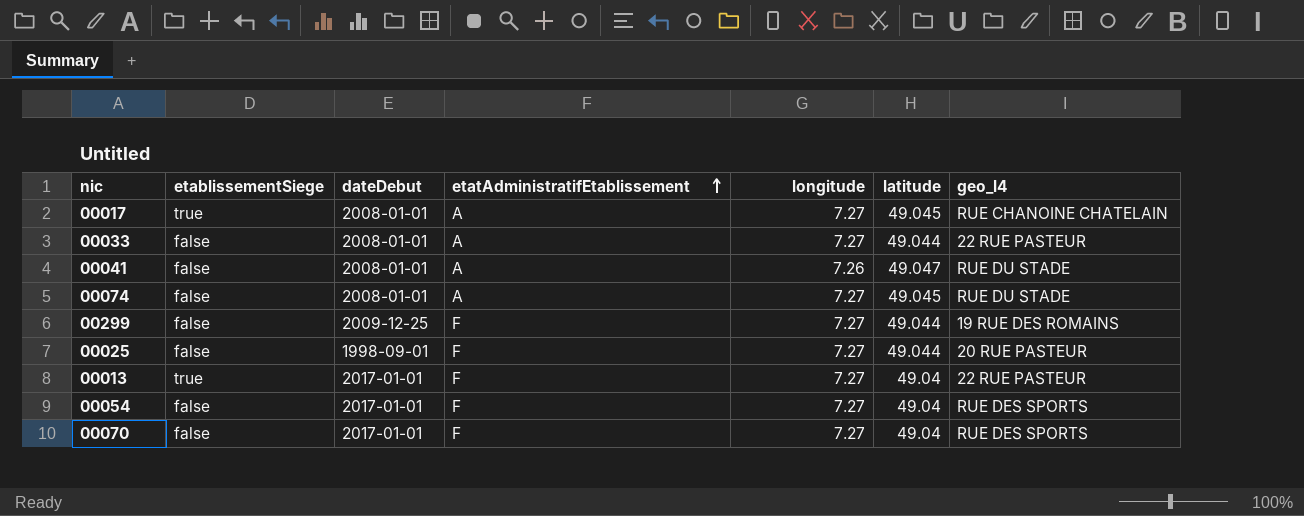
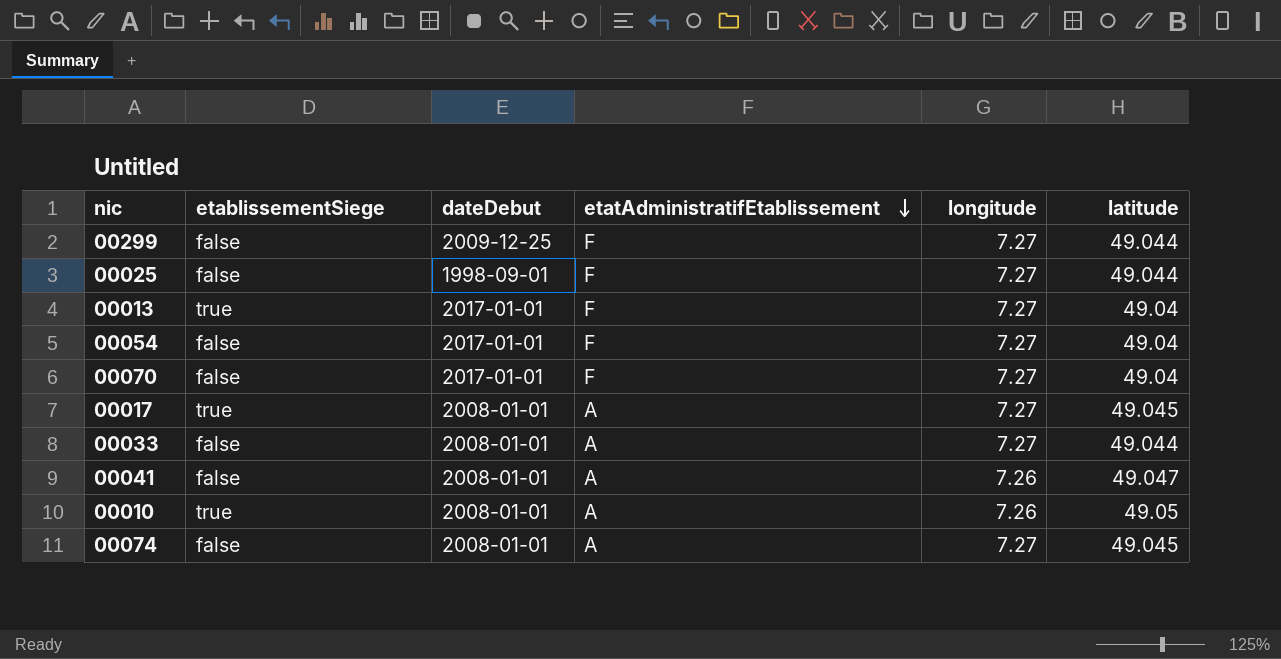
row order: etatAdministratifEtablissement ascending -> etatAdministratifEtablissement descending
column geo_l4 | position: 7 -> none
row 00010: none -> true | 2008-01-01 | A | 7.26 | 49.05

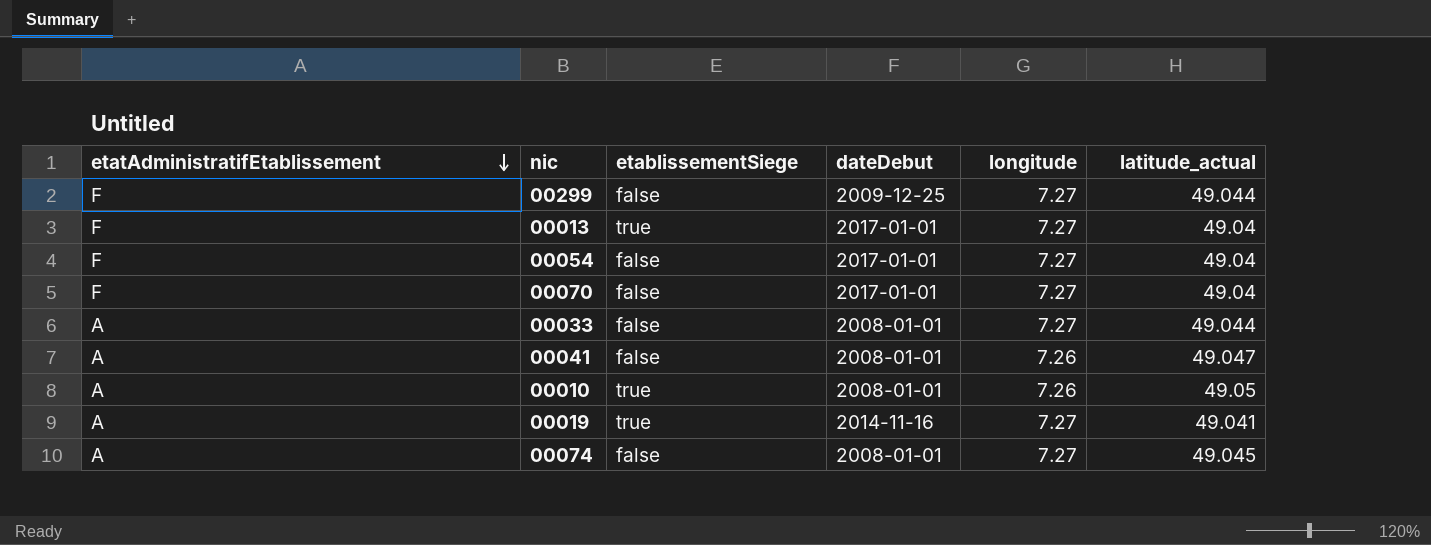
column etatAdministratifEtablissement | position: 4 -> 1
column name: latitude -> latitude_actual
row 00025: false | 1998-09-01 | F | 7.27 | 49.044 -> none
row 00017: true | 2008-01-01 | A | 7.27 | 49.045 -> none
row 00019: none -> A | true | 2014-11-16 | 7.27 | 49.041

